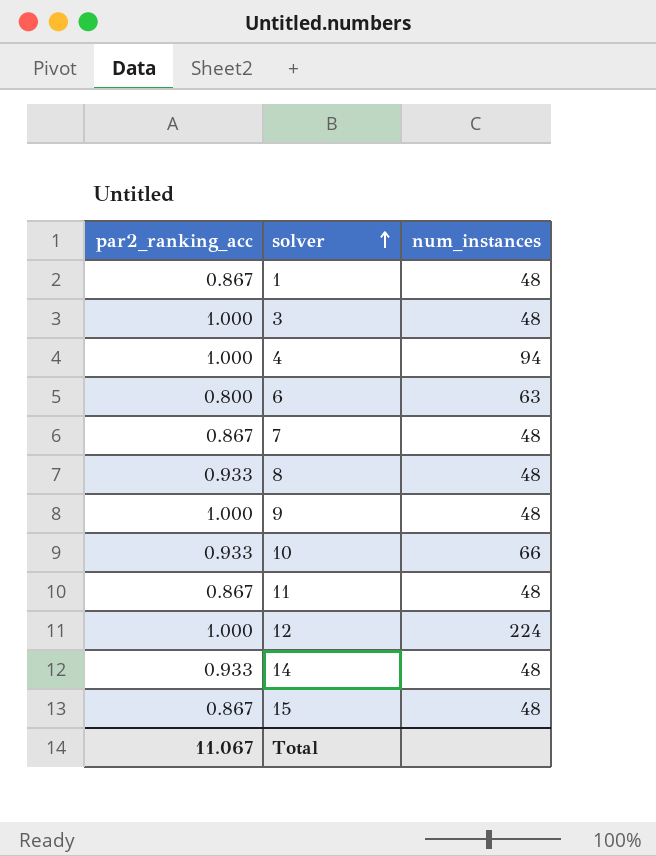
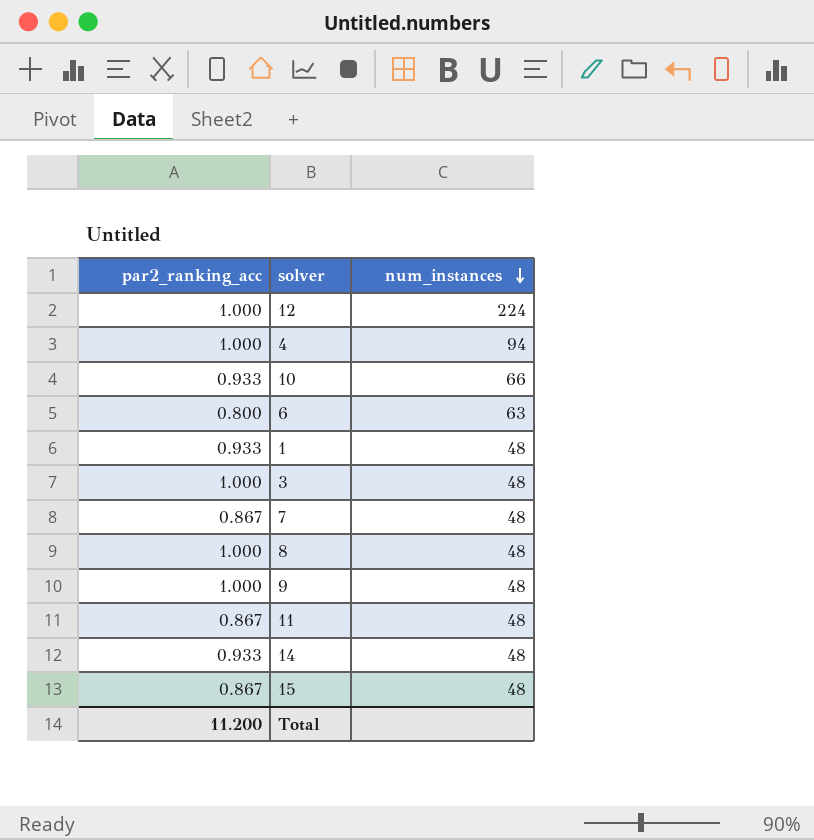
row order: solver ascending -> num_instances descending
1 | par2_ranking_acc: 0.867 -> 0.933
8 | par2_ranking_acc: 0.933 -> 1.000
Total | par2_ranking_acc: 11.067 -> 11.200

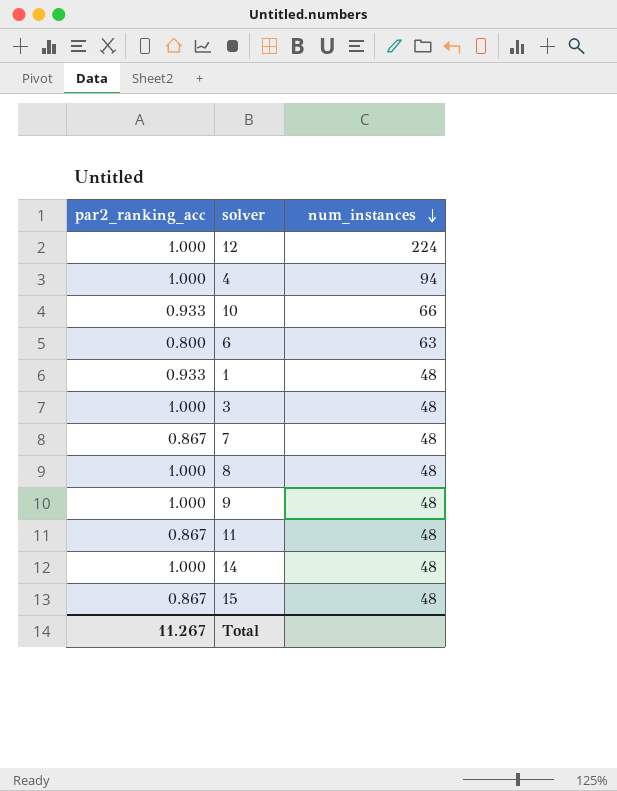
14 | par2_ranking_acc: 0.933 -> 1.000
Total | par2_ranking_acc: 11.200 -> 11.267

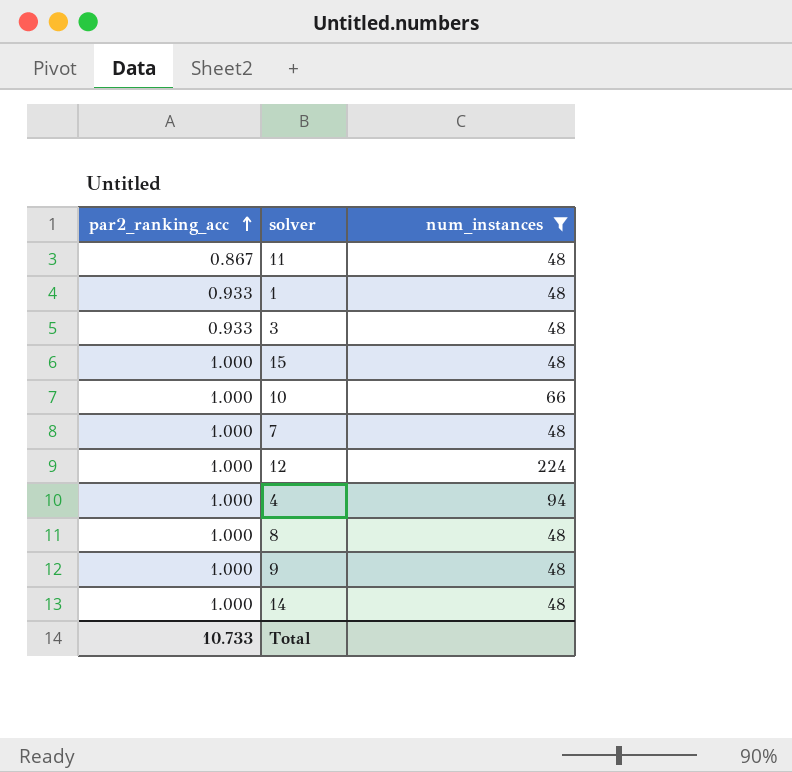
filter: none -> num_instances != 63
row order: num_instances descending -> par2_ranking_acc ascending
3 | par2_ranking_acc: 1.000 -> 0.933
15 | par2_ranking_acc: 0.867 -> 1.000
10 | par2_ranking_acc: 0.933 -> 1.000
7 | par2_ranking_acc: 0.867 -> 1.000
Total | par2_ranking_acc: 11.267 -> 10.733

